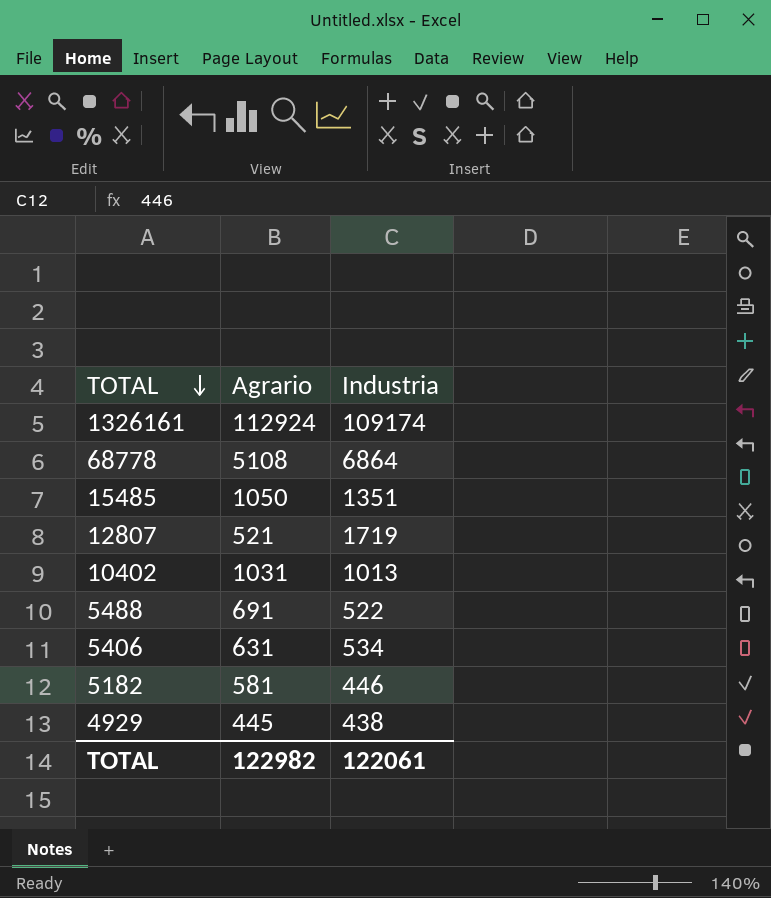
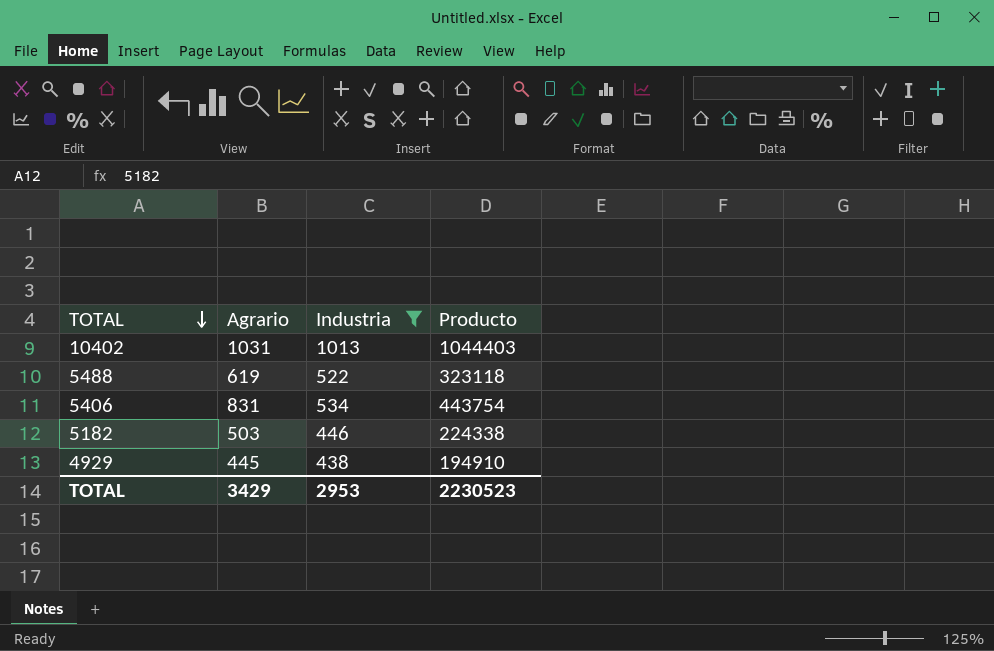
filter: none -> Industria <= 1013
column Producto | formula: none -> [Agrario] * [Industria]
5488 | Agrario: 691 -> 619
5406 | Agrario: 631 -> 831
5182 | Agrario: 581 -> 503
TOTAL | Agrario: 122982 -> 3429
TOTAL | Industria: 122061 -> 2953

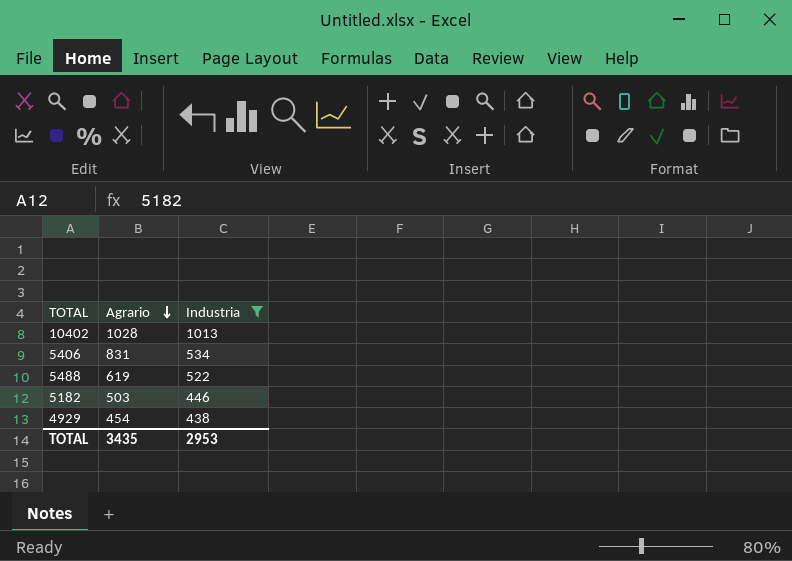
row order: TOTAL descending -> Agrario descending
column Producto | formula: [Agrario] * [Industria] -> none
10402 | Agrario: 1031 -> 1028
4929 | Agrario: 445 -> 454
TOTAL | Agrario: 3429 -> 3435

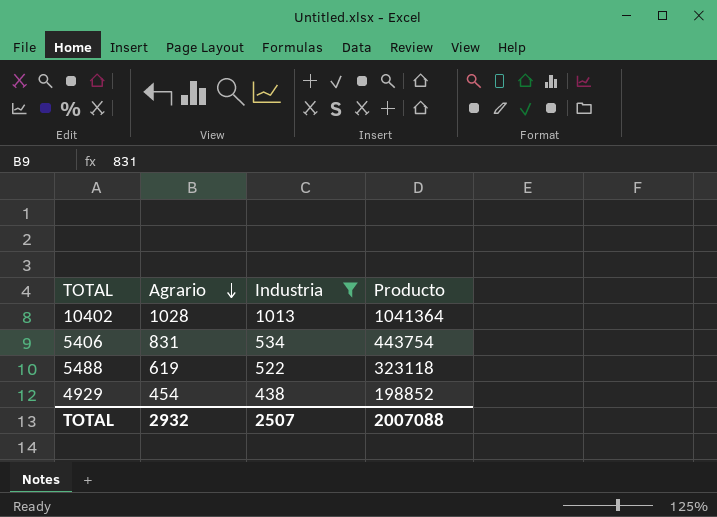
column Producto | formula: none -> [Agrario] * [Industria]
row 5182: 503 | 446 -> none
TOTAL | Agrario: 3435 -> 2932
TOTAL | Industria: 2953 -> 2507

